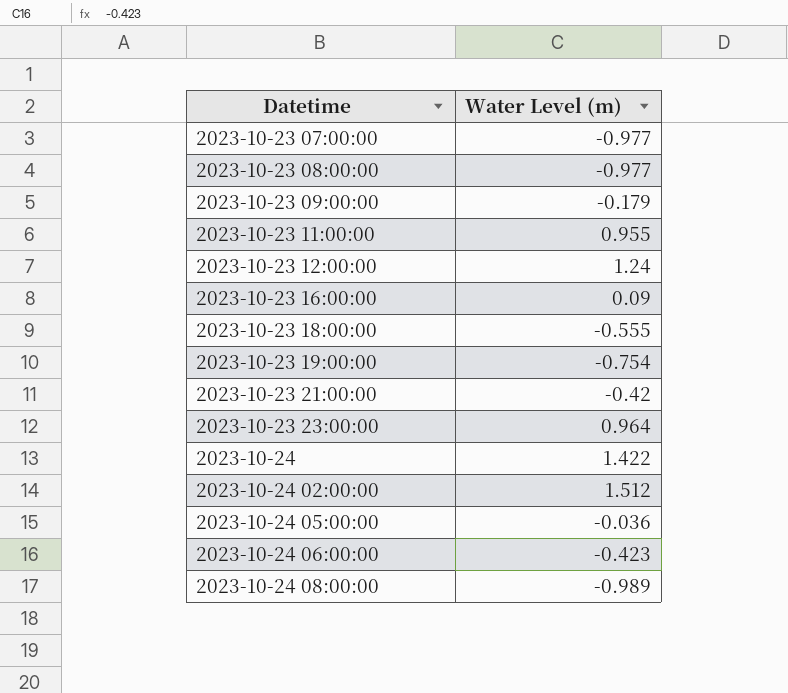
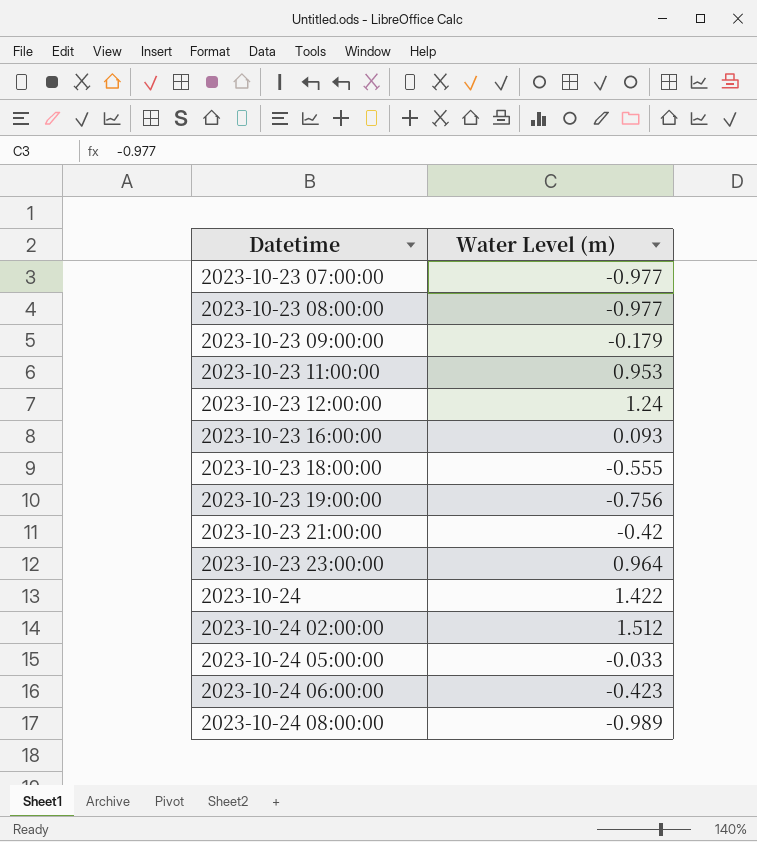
2023-10-23 11:00:00 | Water Level (m): 0.955 -> 0.953
2023-10-23 16:00:00 | Water Level (m): 0.09 -> 0.093
2023-10-23 19:00:00 | Water Level (m): -0.754 -> -0.756
2023-10-24 05:00:00 | Water Level (m): -0.036 -> -0.033

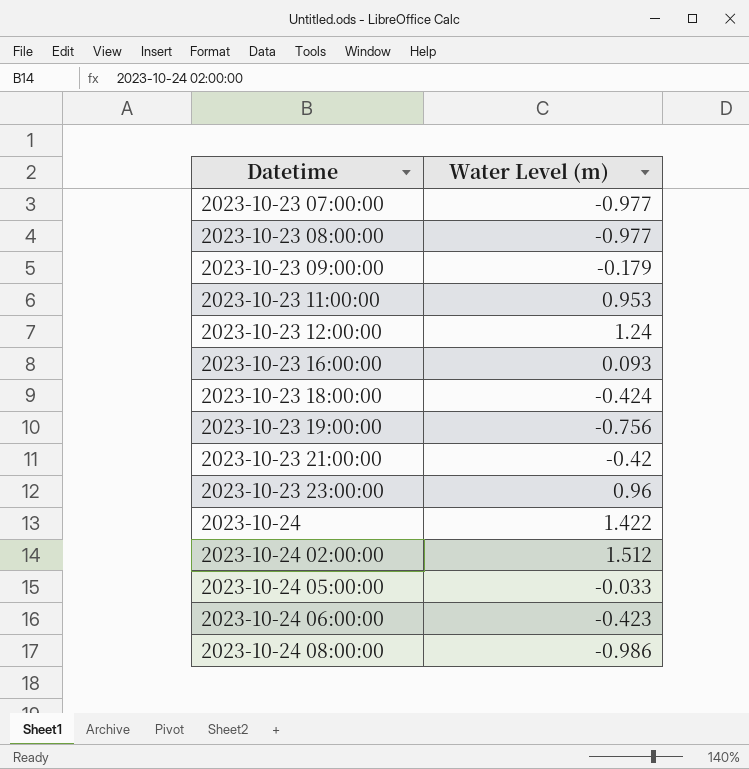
2023-10-23 18:00:00 | Water Level (m): -0.555 -> -0.424
2023-10-23 23:00:00 | Water Level (m): 0.964 -> 0.96
2023-10-24 08:00:00 | Water Level (m): -0.989 -> -0.986

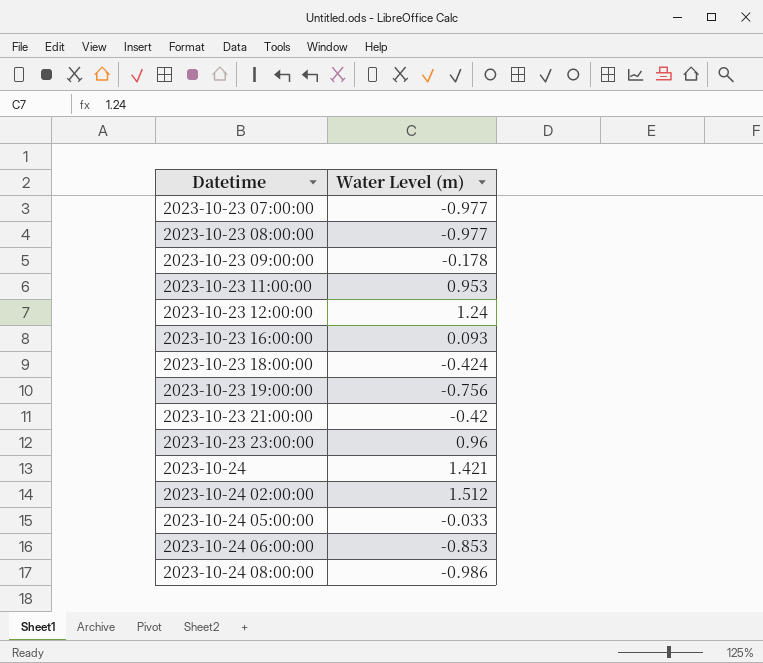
2023-10-23 09:00:00 | Water Level (m): -0.179 -> -0.178
2023-10-24 | Water Level (m): 1.422 -> 1.421
2023-10-24 06:00:00 | Water Level (m): -0.423 -> -0.853

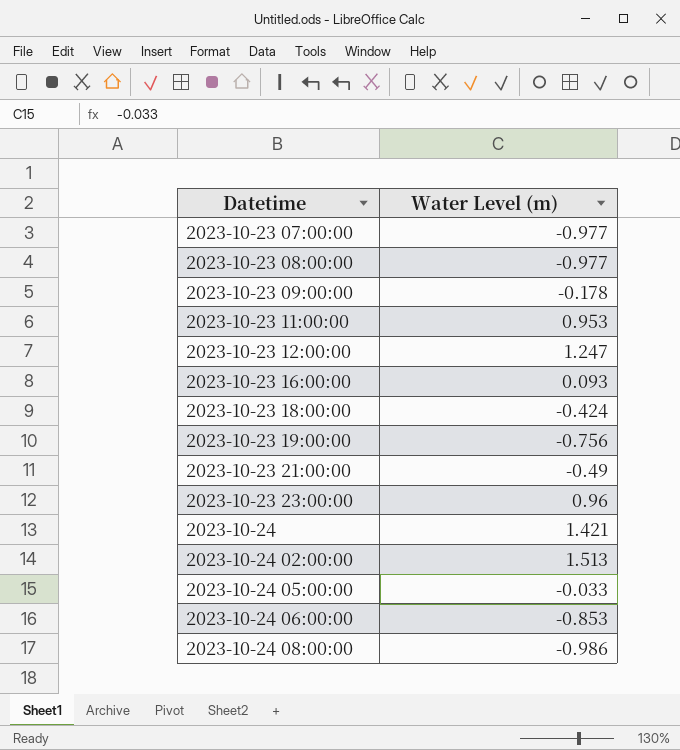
2023-10-23 12:00:00 | Water Level (m): 1.24 -> 1.247
2023-10-23 21:00:00 | Water Level (m): -0.42 -> -0.49
2023-10-24 02:00:00 | Water Level (m): 1.512 -> 1.513

